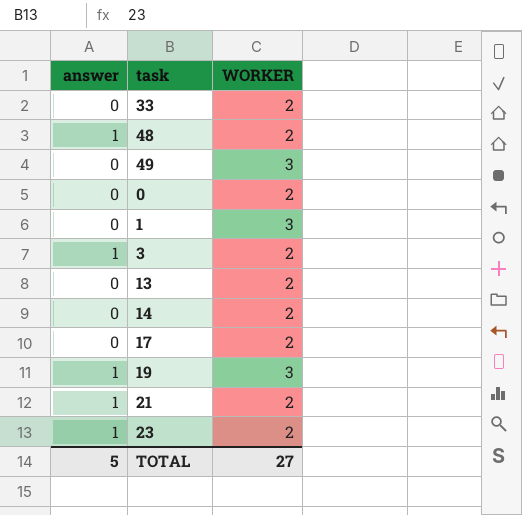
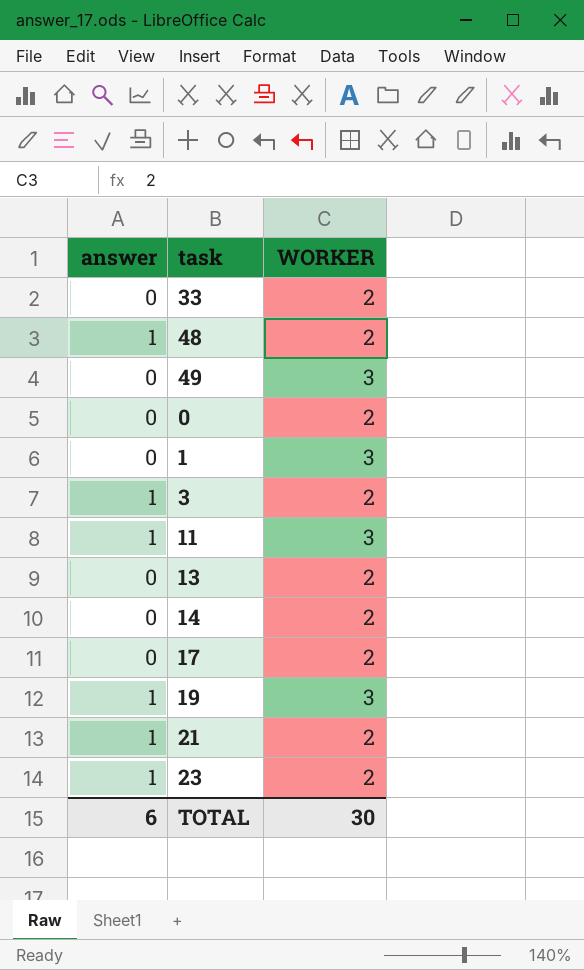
row 11: none -> 1 | 3
TOTAL | answer: 5 -> 6
TOTAL | WORKER: 27 -> 30

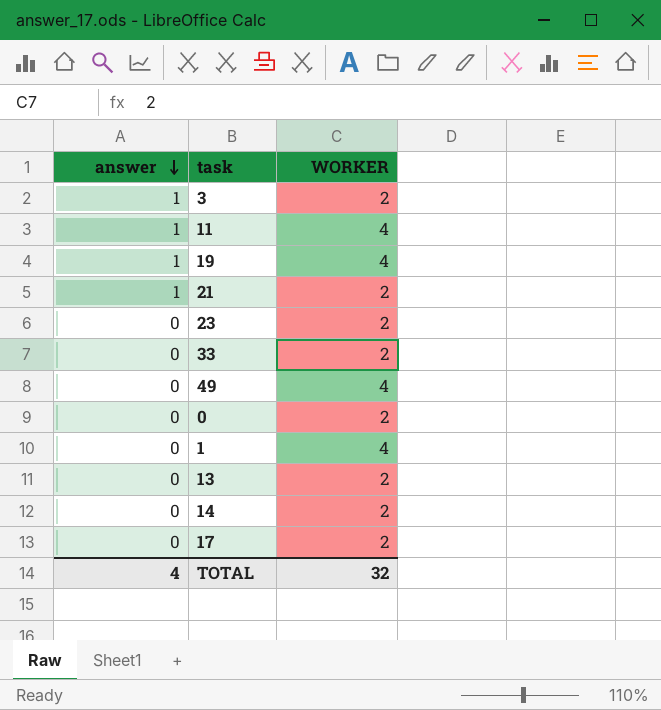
row order: none -> answer descending
row 48: 1 | 2 -> none
11 | WORKER: 3 -> 4
19 | WORKER: 3 -> 4
23 | answer: 1 -> 0
49 | WORKER: 3 -> 4
1 | WORKER: 3 -> 4
TOTAL | answer: 6 -> 4
TOTAL | WORKER: 30 -> 32

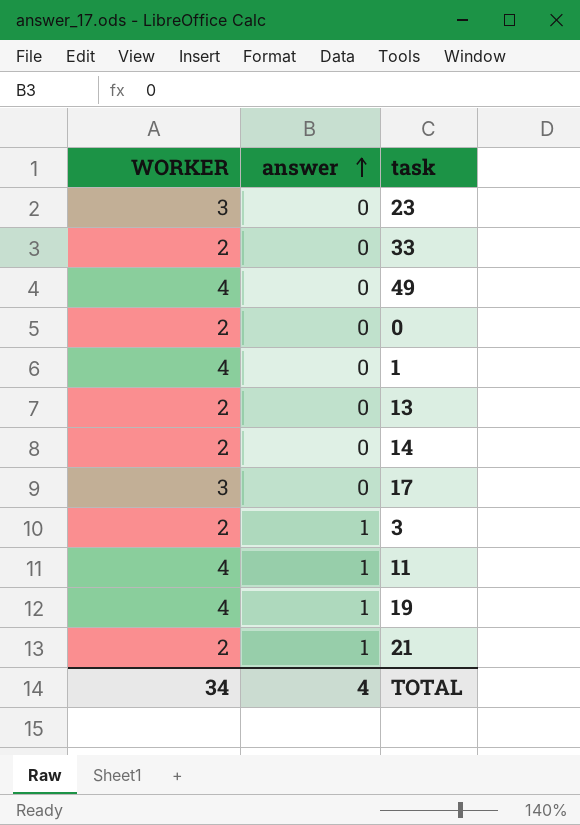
row order: answer descending -> answer ascending
column WORKER | position: 3 -> 1
23 | WORKER: 2 -> 3
17 | WORKER: 2 -> 3
TOTAL | WORKER: 32 -> 34

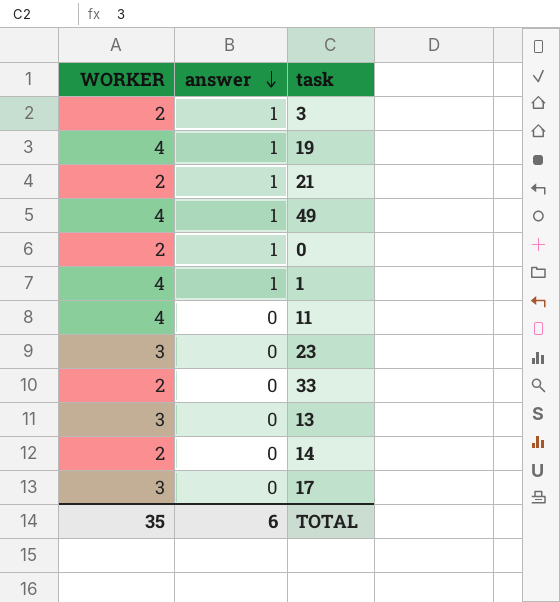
row order: answer ascending -> answer descending
49 | answer: 0 -> 1
0 | answer: 0 -> 1
1 | answer: 0 -> 1
11 | answer: 1 -> 0
13 | WORKER: 2 -> 3
TOTAL | WORKER: 34 -> 35
TOTAL | answer: 4 -> 6

